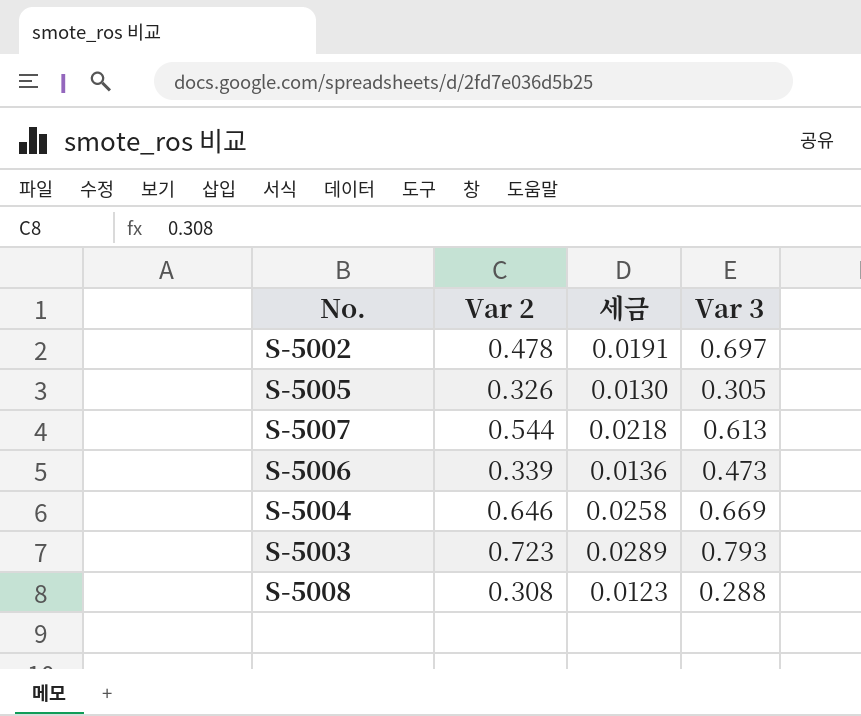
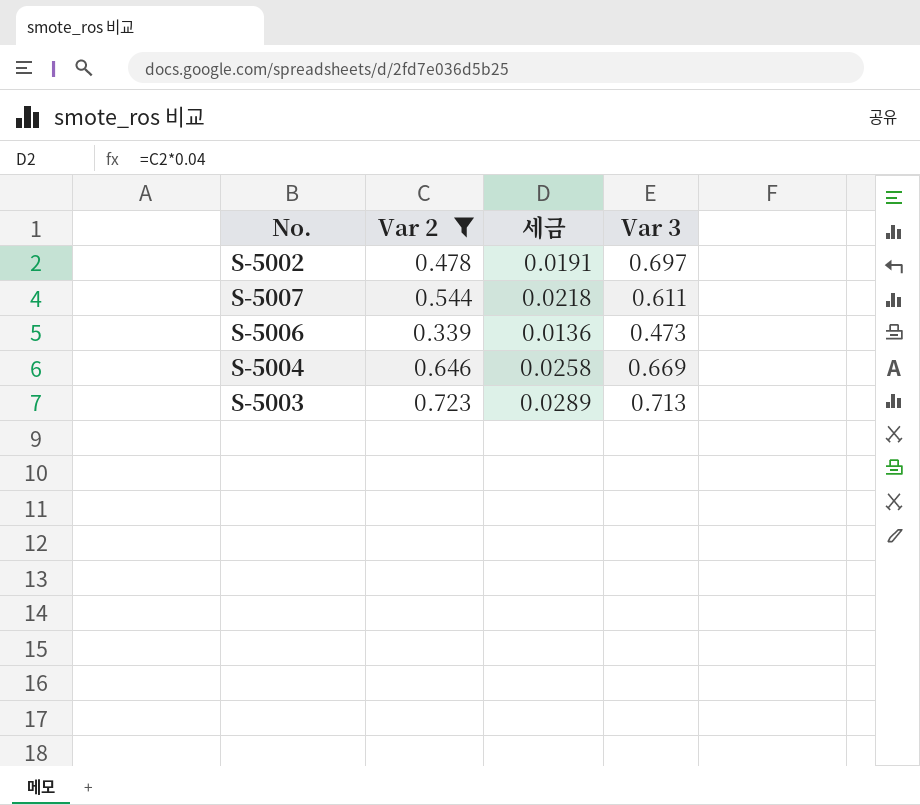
filter: none -> Var 2 >= 0.339
S-5007 | Var 3: 0.613 -> 0.611
S-5003 | Var 3: 0.793 -> 0.713

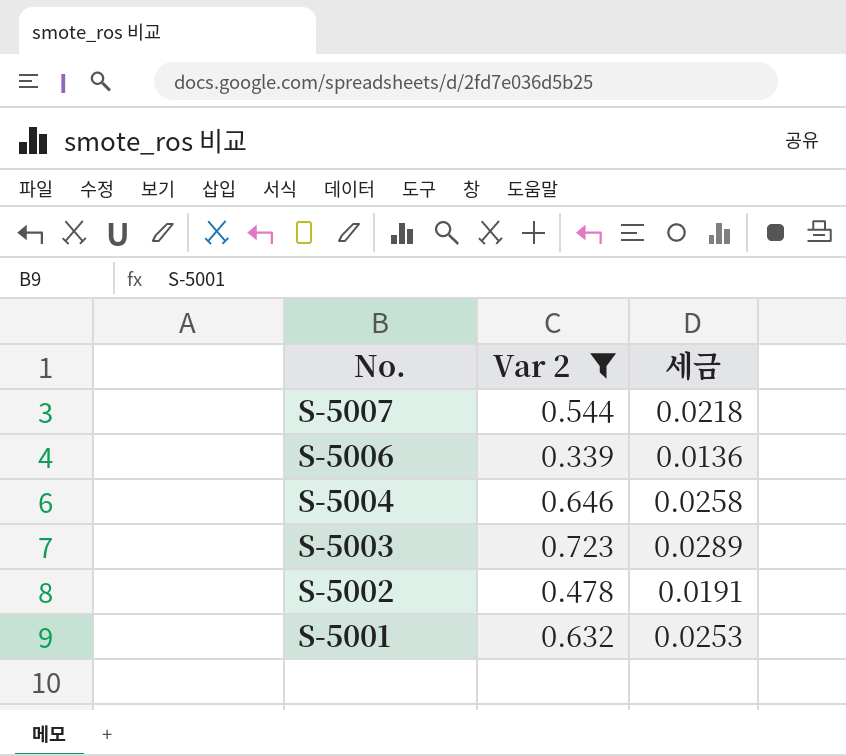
row order: none -> No. descending
column Var 3 | position: 4 -> none
row S-5001: none -> 0.632 | 0.0253

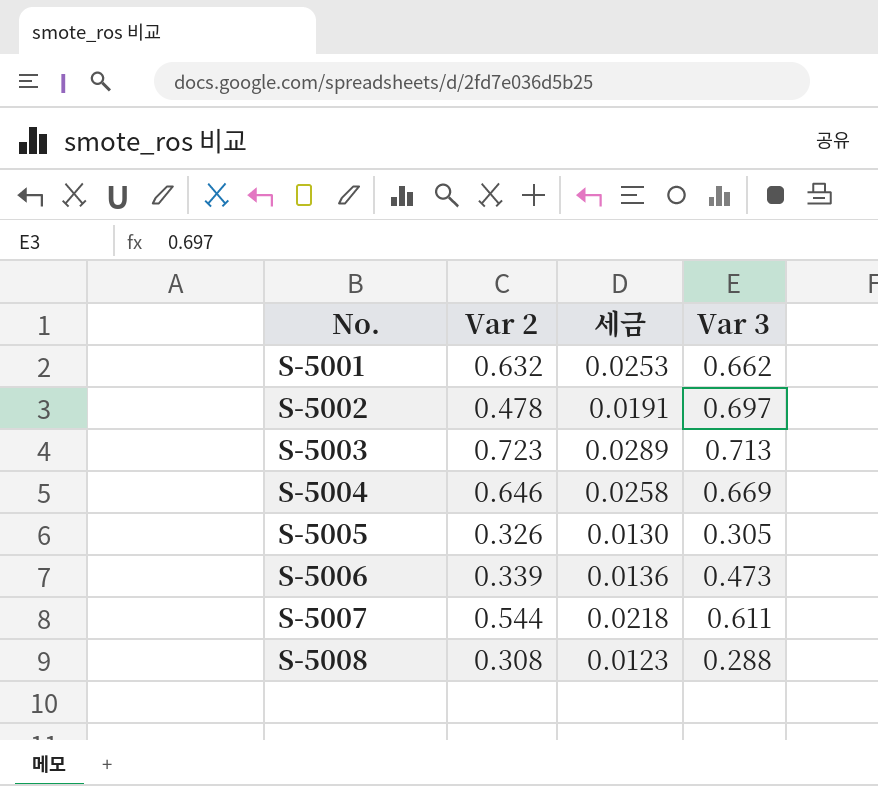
filter: Var 2 >= 0.339 -> none
row order: No. descending -> No. ascending
column Var 3 | position: none -> 4

